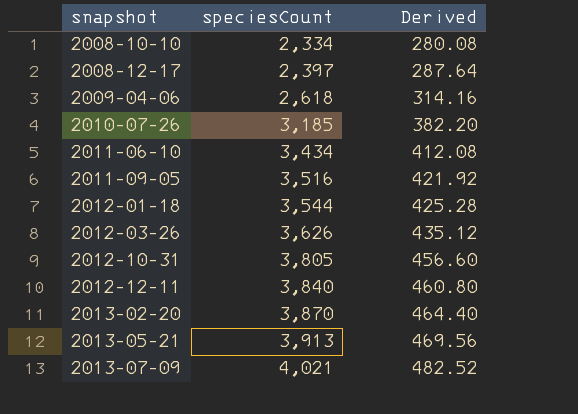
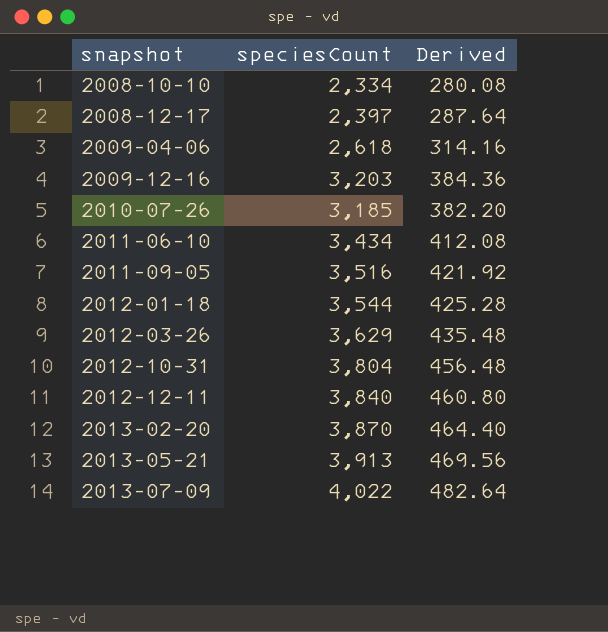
row 2009-12-16: none -> 3,203 | 384.36
2012-03-26 | speciesCount: 3,626 -> 3,629
2012-03-26 | Derived: 435.12 -> 435.48
2012-10-31 | speciesCount: 3,805 -> 3,804
2012-10-31 | Derived: 456.60 -> 456.48
2013-07-09 | speciesCount: 4,021 -> 4,022
2013-07-09 | Derived: 482.52 -> 482.64

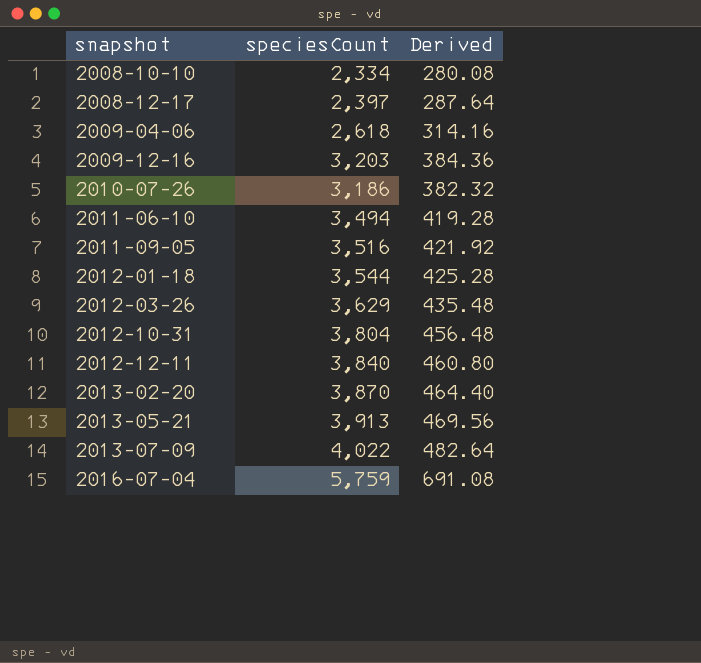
2010-07-26 | speciesCount: 3,185 -> 3,186
2010-07-26 | Derived: 382.20 -> 382.32
2011-06-10 | speciesCount: 3,434 -> 3,494
2011-06-10 | Derived: 412.08 -> 419.28
row 2016-07-04: none -> 5,759 | 691.08

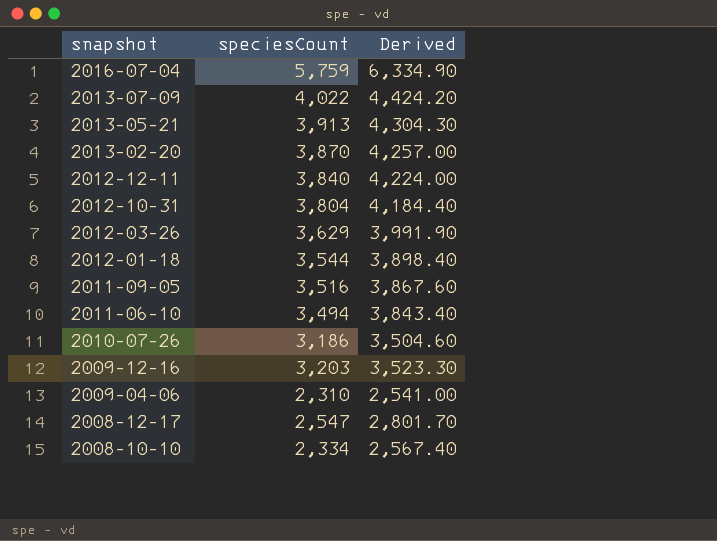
row order: snapshot ascending -> snapshot descending
column Derived | formula: [speciesCount] * 0.12 -> [speciesCount] * 1.1
2009-04-06 | speciesCount: 2,618 -> 2,310
2008-12-17 | speciesCount: 2,397 -> 2,547

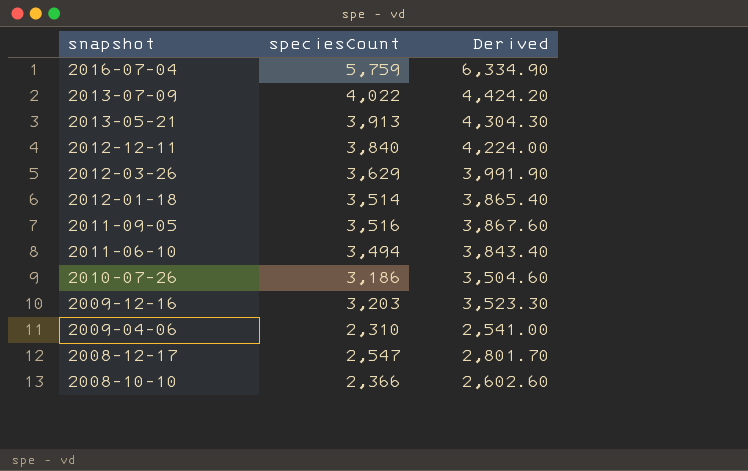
row 2013-02-20: 3,870 | 4,257.00 -> none
row 2012-10-31: 3,804 | 4,184.40 -> none
2012-01-18 | speciesCount: 3,544 -> 3,514
2012-01-18 | Derived: 3,898.40 -> 3,865.40
2008-10-10 | speciesCount: 2,334 -> 2,366
2008-10-10 | Derived: 2,567.40 -> 2,602.60

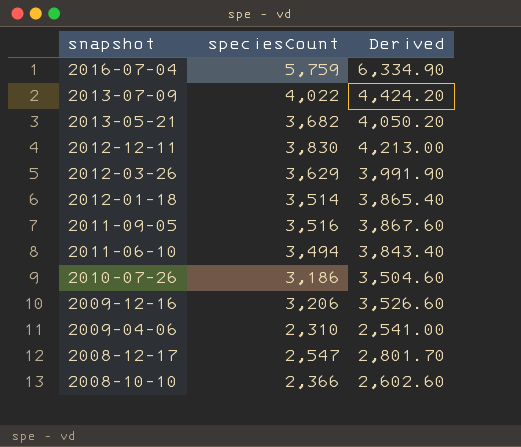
2013-05-21 | speciesCount: 3,913 -> 3,682
2013-05-21 | Derived: 4,304.30 -> 4,050.20
2012-12-11 | speciesCount: 3,840 -> 3,830
2012-12-11 | Derived: 4,224.00 -> 4,213.00
2009-12-16 | speciesCount: 3,203 -> 3,206
2009-12-16 | Derived: 3,523.30 -> 3,526.60

